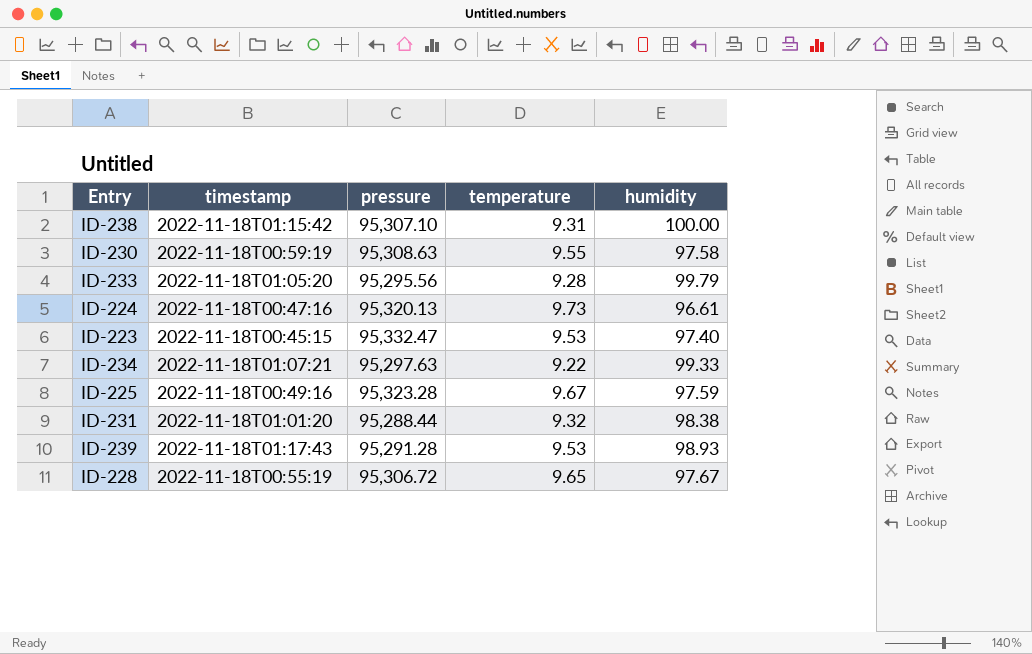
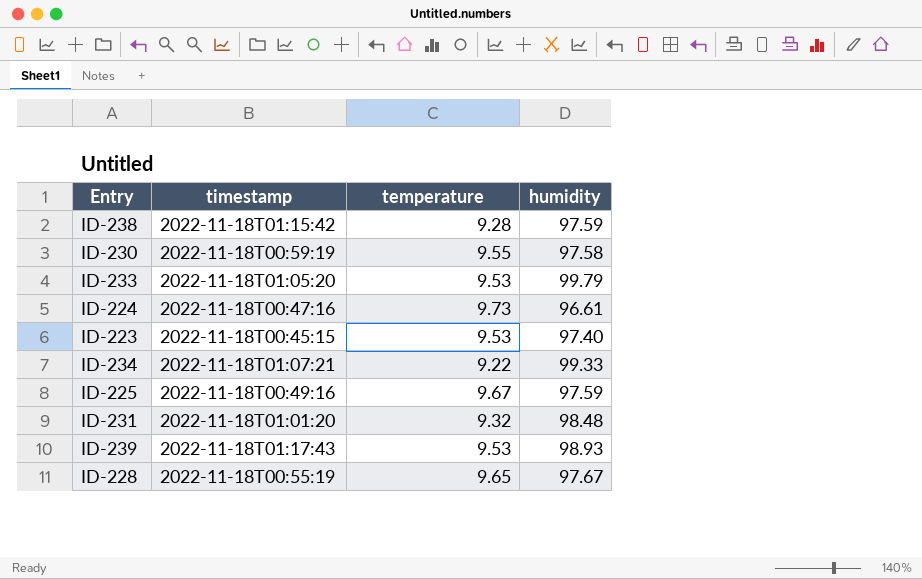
column pressure | position: 3 -> none
ID-238 | temperature: 9.31 -> 9.28
ID-238 | humidity: 100.00 -> 97.59
ID-233 | temperature: 9.28 -> 9.53
ID-231 | humidity: 98.38 -> 98.48

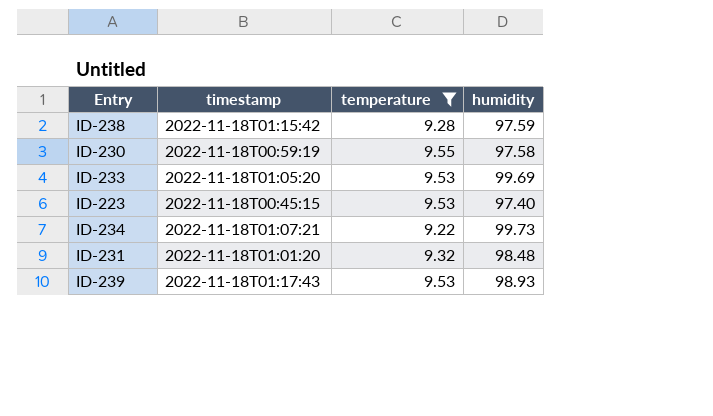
filter: none -> temperature <= 9.55
ID-233 | humidity: 99.79 -> 99.69
ID-234 | humidity: 99.33 -> 99.73

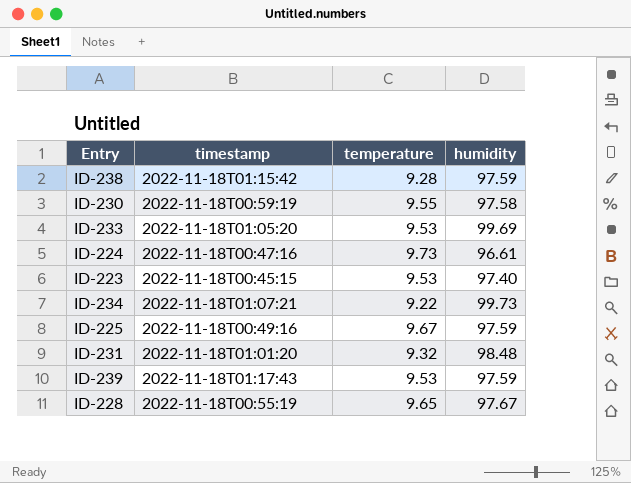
filter: temperature <= 9.55 -> none
ID-239 | humidity: 98.93 -> 97.59

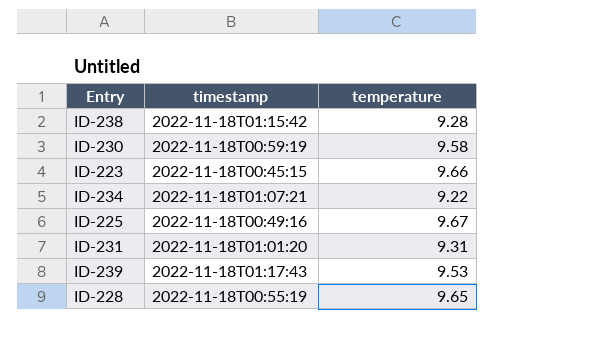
column humidity | position: 4 -> none
row ID-233: 2022-11-18T01:05:20 | 9.53 | 99.69 -> none
row ID-224: 2022-11-18T00:47:16 | 9.73 | 96.61 -> none
ID-230 | temperature: 9.55 -> 9.58
ID-223 | temperature: 9.53 -> 9.66
ID-231 | temperature: 9.32 -> 9.31

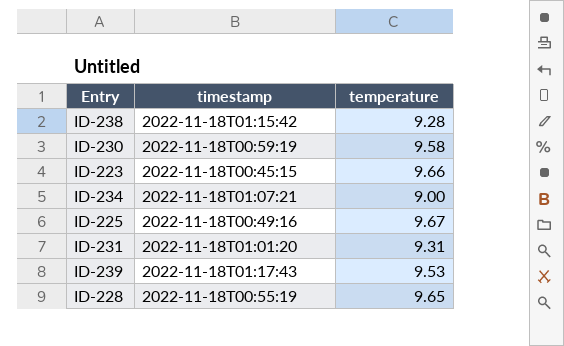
ID-234 | temperature: 9.22 -> 9.00

